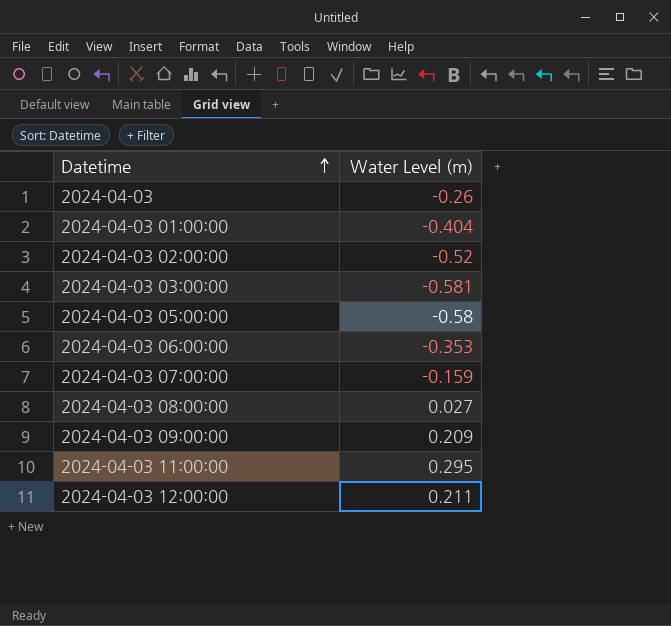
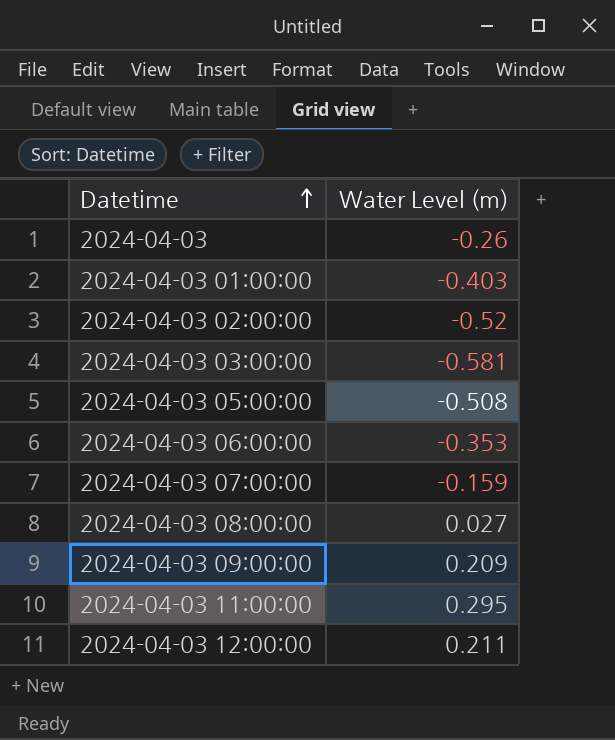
2024-04-03 01:00:00 | Water Level (m): -0.404 -> -0.403
2024-04-03 05:00:00 | Water Level (m): -0.58 -> -0.508

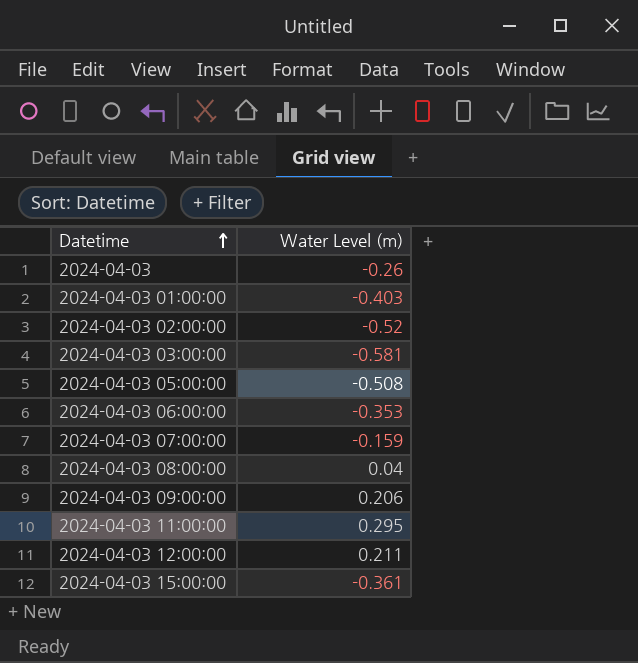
2024-04-03 08:00:00 | Water Level (m): 0.027 -> 0.04
2024-04-03 09:00:00 | Water Level (m): 0.209 -> 0.206
row 2024-04-03 15:00:00: none -> -0.361

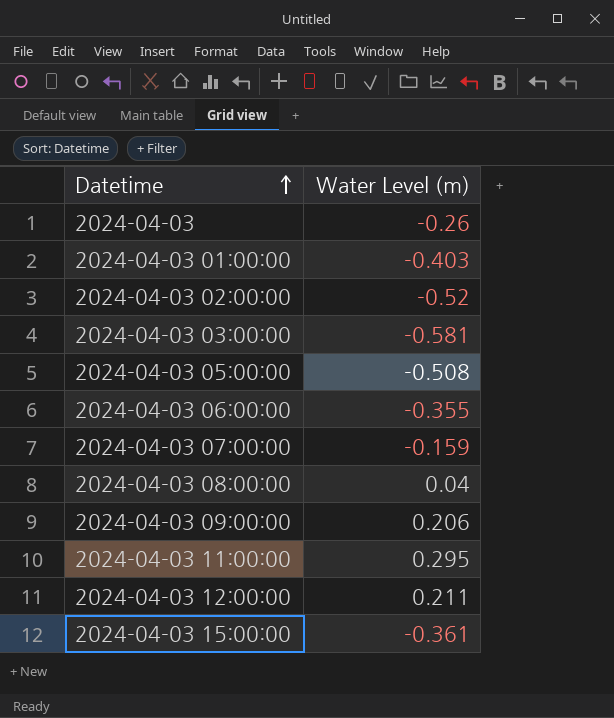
2024-04-03 06:00:00 | Water Level (m): -0.353 -> -0.355

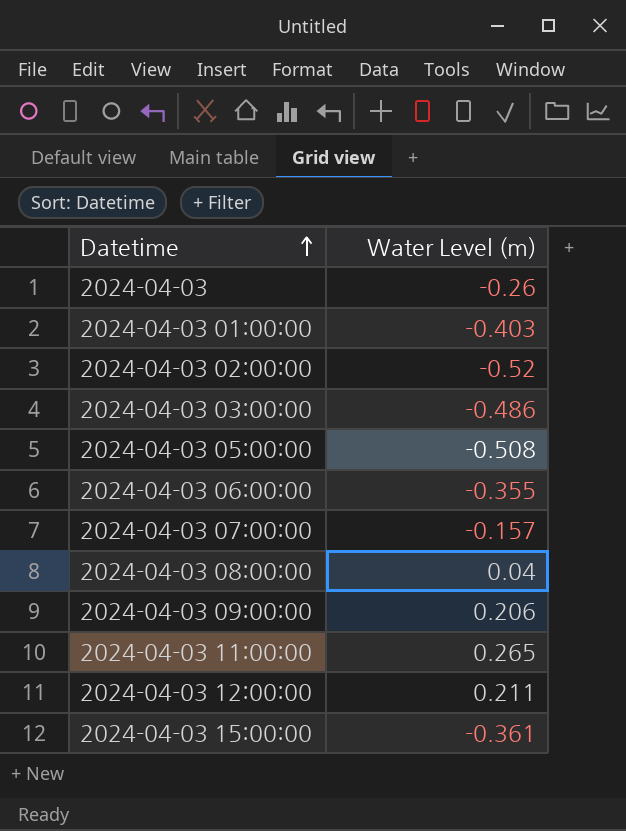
2024-04-03 03:00:00 | Water Level (m): -0.581 -> -0.486
2024-04-03 07:00:00 | Water Level (m): -0.159 -> -0.157
2024-04-03 11:00:00 | Water Level (m): 0.295 -> 0.265

